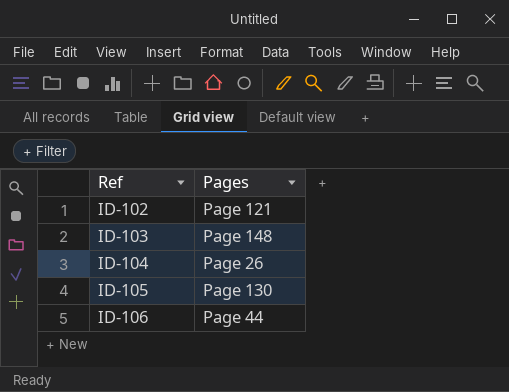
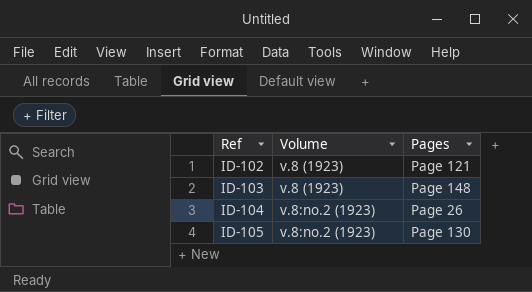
column Volume | position: none -> 2
row ID-106: Page 44 -> none

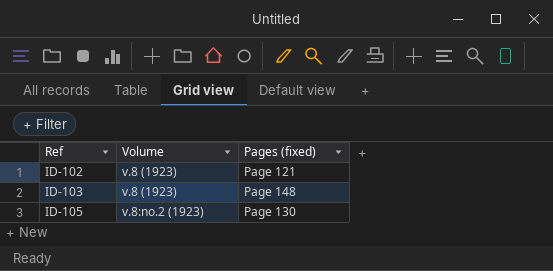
column name: Pages -> Pages (fixed)
row ID-104: v.8:no.2 (1923) | Page 26 -> none

